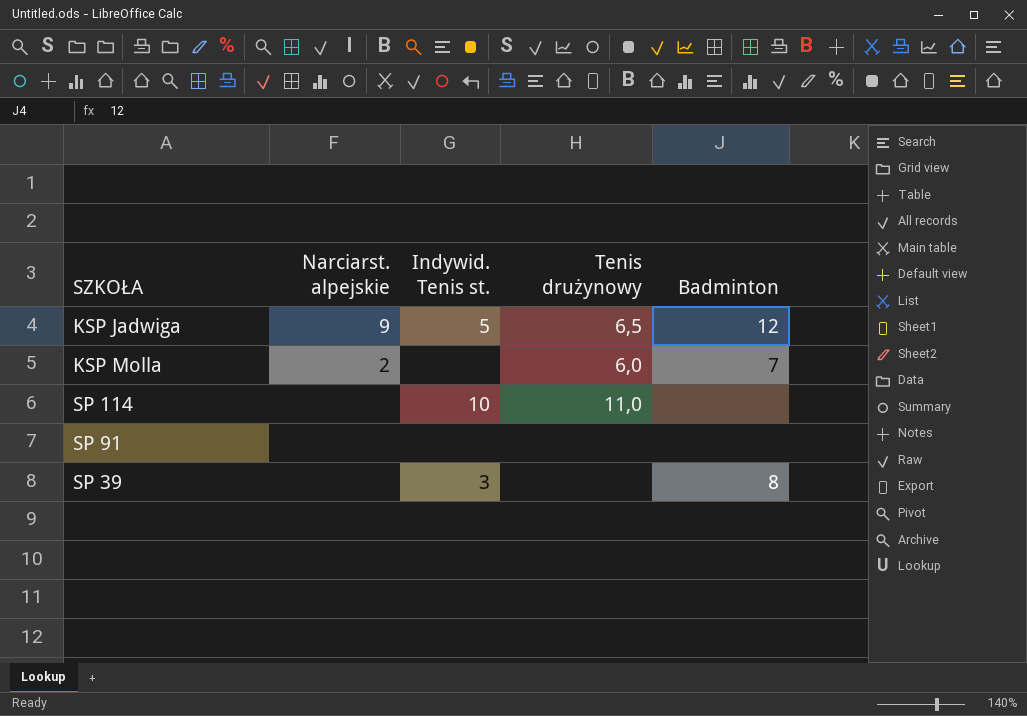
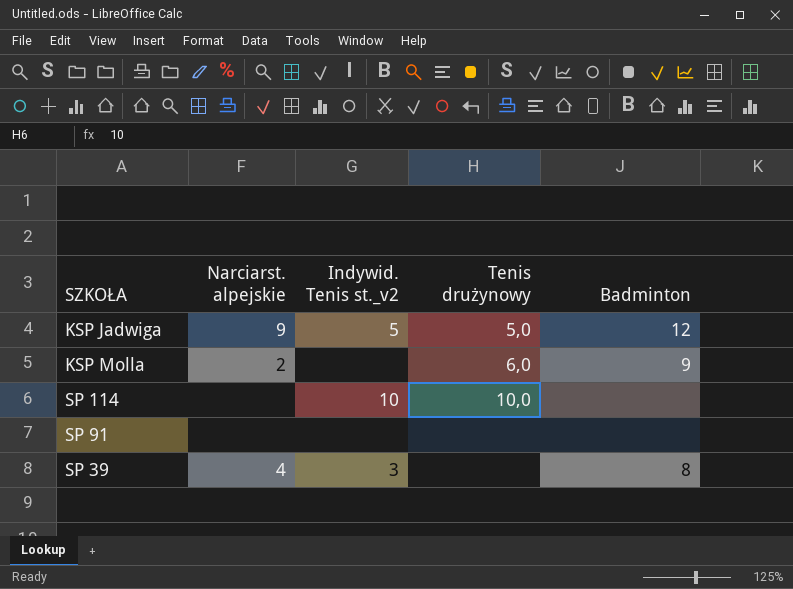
column name: Indywid. Tenis st. -> Indywid. Tenis st._v2
KSP Jadwiga | Tenis drużynowy: 6,5 -> 5,0
KSP Molla | Badminton: 7 -> 9
SP 114 | Tenis drużynowy: 11,0 -> 10,0
SP 39 | Narciarst. alpejskie: none -> 4

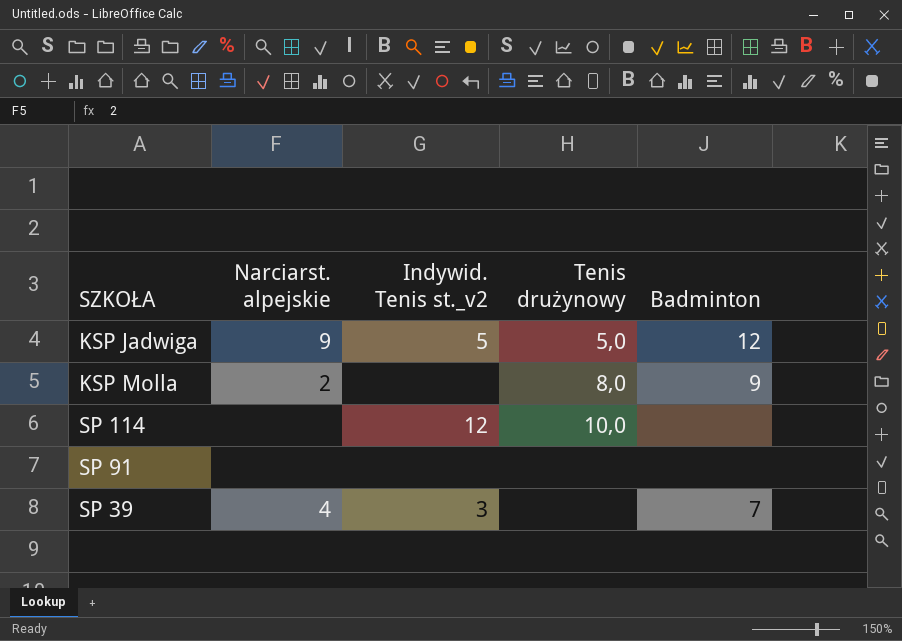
KSP Molla | Tenis drużynowy: 6,0 -> 8,0
SP 114 | Indywid. Tenis st._v2: 10 -> 12
SP 39 | Badminton: 8 -> 7

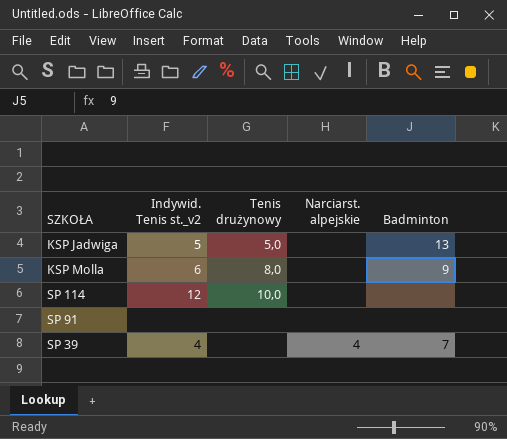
column Narciarst. alpejskie | position: 2 -> 4
KSP Jadwiga | Narciarst. alpejskie: 9 -> none
KSP Jadwiga | Badminton: 12 -> 13
KSP Molla | Indywid. Tenis st._v2: none -> 6
KSP Molla | Narciarst. alpejskie: 2 -> none
SP 39 | Indywid. Tenis st._v2: 3 -> 4

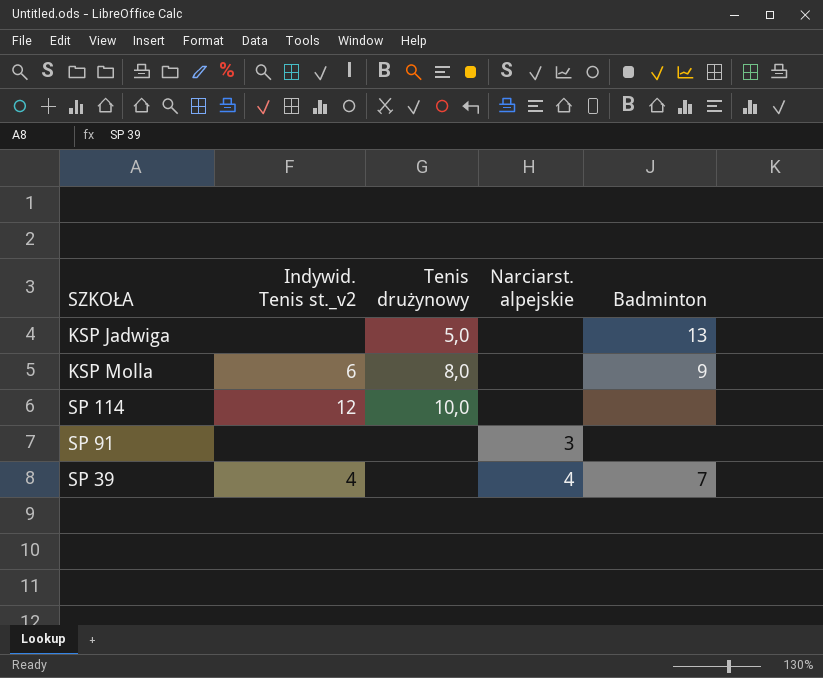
KSP Jadwiga | Indywid. Tenis st._v2: 5 -> none
SP 91 | Narciarst. alpejskie: none -> 3

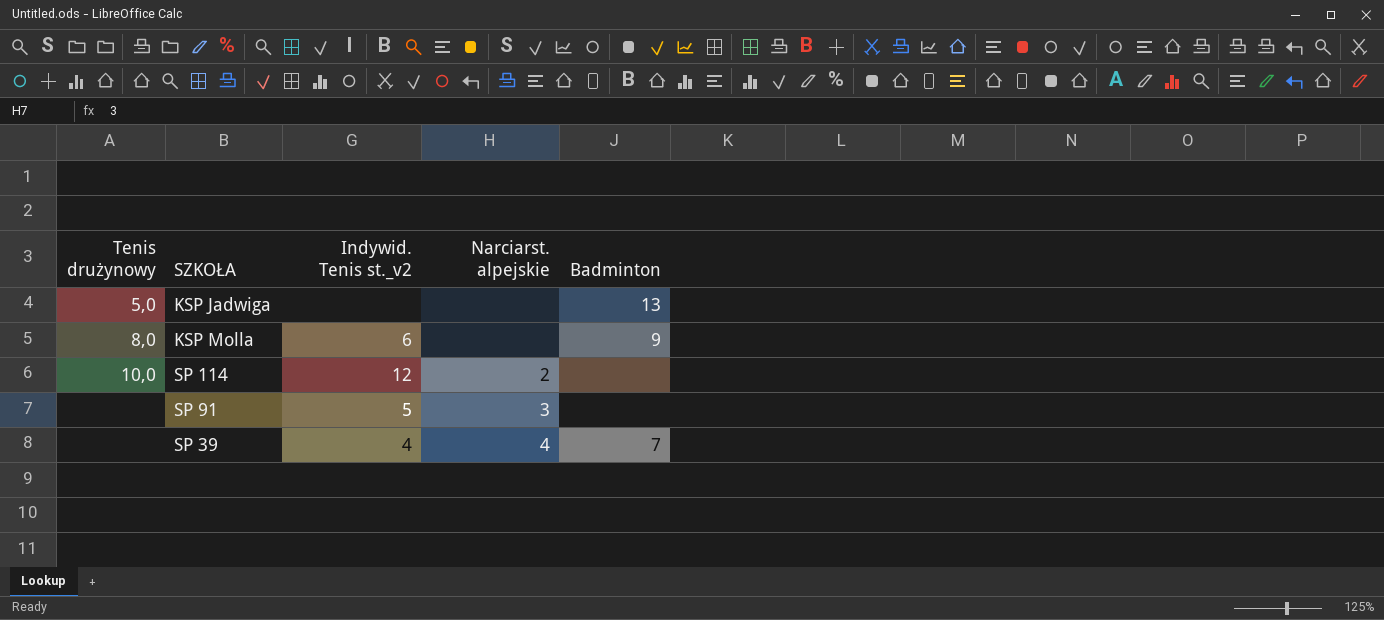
column Tenis drużynowy | position: 3 -> 1
SP 114 | Narciarst. alpejskie: none -> 2
SP 91 | Indywid. Tenis st._v2: none -> 5

